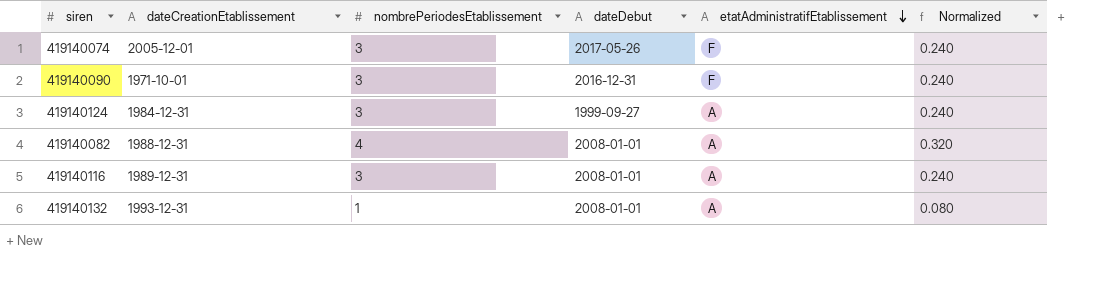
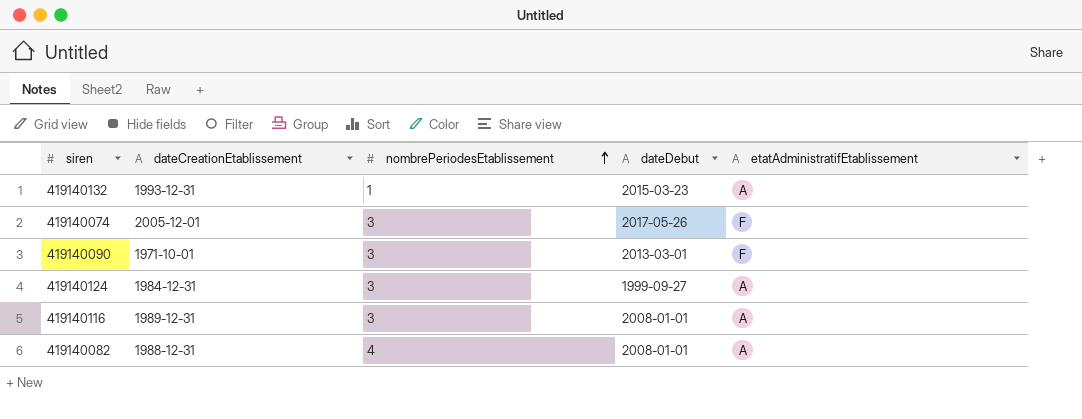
row order: etatAdministratifEtablissement descending -> nombrePeriodesEtablissement ascending
column Normalized | formula: [nombrePeriodesEtablissement] * 0.08 -> none
419140132 | dateDebut: 2008-01-01 -> 2015-03-23
419140090 | dateDebut: 2016-12-31 -> 2013-03-01

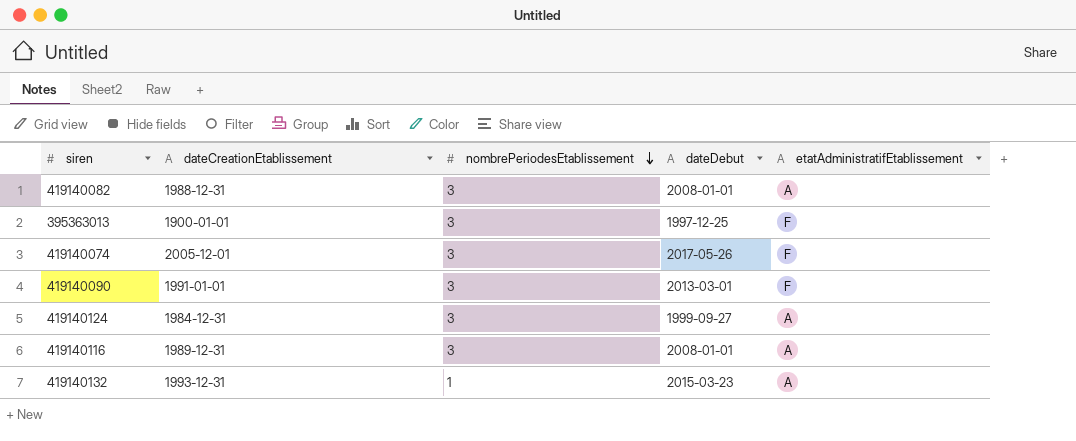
row order: nombrePeriodesEtablissement ascending -> nombrePeriodesEtablissement descending
419140082 | nombrePeriodesEtablissement: 4 -> 3
row 395363013: none -> 1900-01-01 | 3 | 1997-12-25 | F
419140090 | dateCreationEtablissement: 1971-10-01 -> 1991-01-01

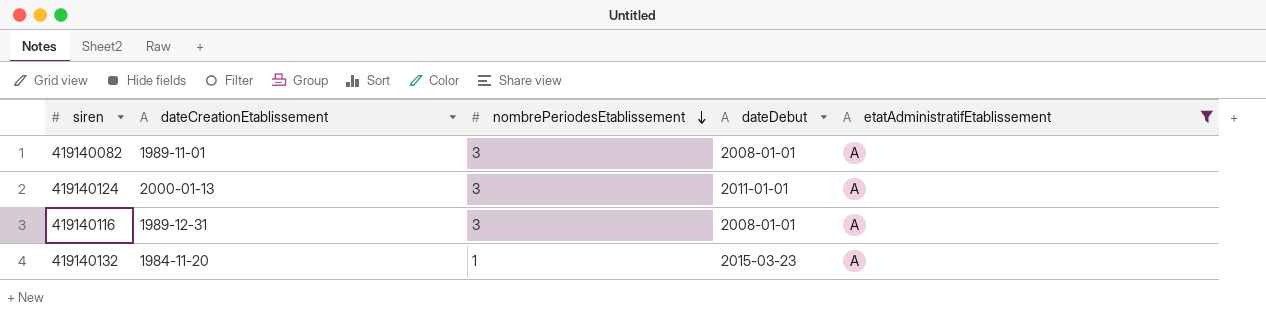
filter: none -> etatAdministratifEtablissement = A
419140082 | dateCreationEtablissement: 1988-12-31 -> 1989-11-01
419140124 | dateCreationEtablissement: 1984-12-31 -> 2000-01-13
419140124 | dateDebut: 1999-09-27 -> 2011-01-01
419140132 | dateCreationEtablissement: 1993-12-31 -> 1984-11-20

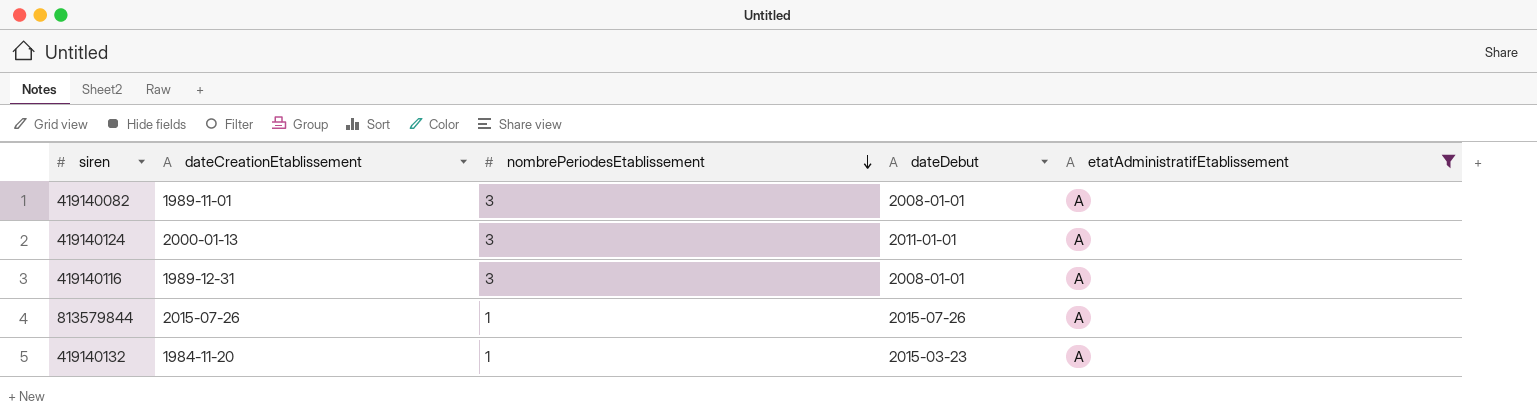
row 813579844: none -> 2015-07-26 | 1 | 2015-07-26 | A

